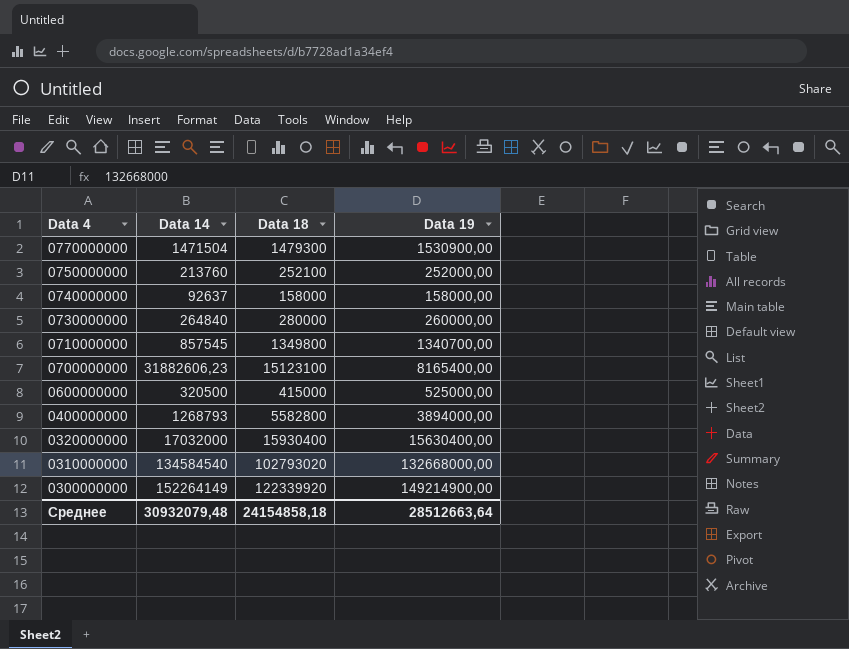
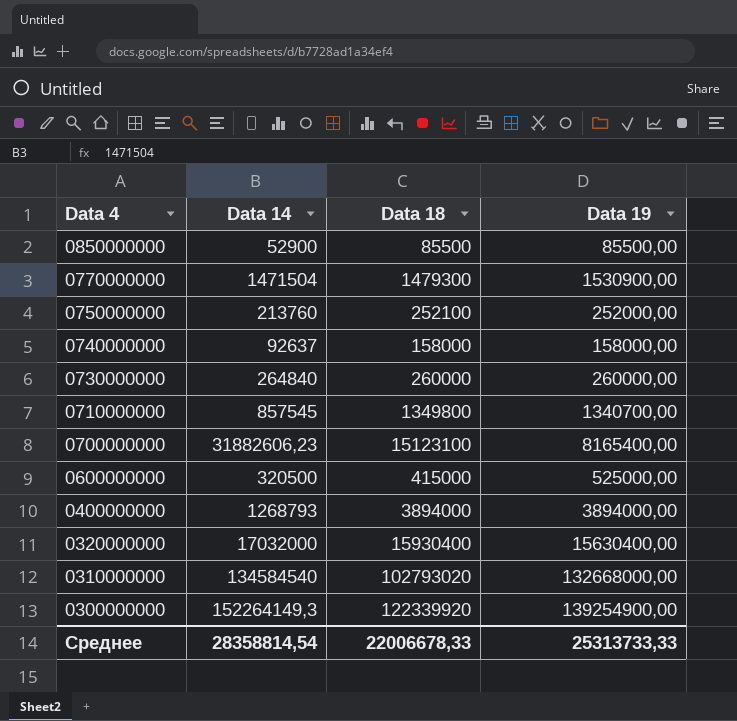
row 0850000000: none -> 52900 | 85500 | 85500,00
0730000000 | Data 18: 280000 -> 260000
0400000000 | Data 18: 5582800 -> 3894000
0300000000 | Data 14: 152264149 -> 152264149,3
0300000000 | Data 19: 149214900,00 -> 139254900,00
Среднее | Data 14: 30932079,48 -> 28358814,54
Среднее | Data 18: 24154858,18 -> 22006678,33
Среднее | Data 19: 28512663,64 -> 25313733,33

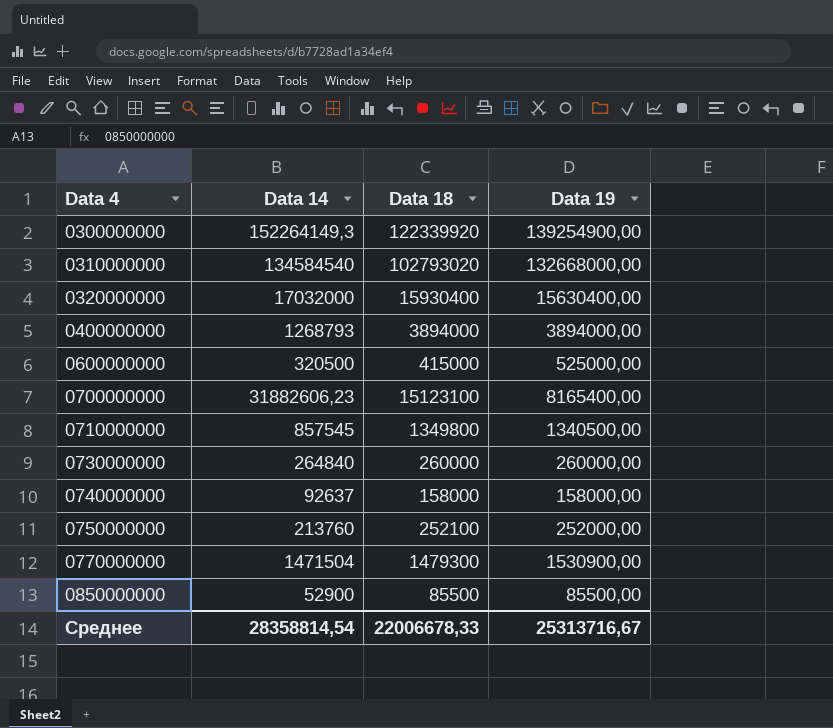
row order: Data 4 descending -> Data 4 ascending
0710000000 | Data 19: 1340700,00 -> 1340500,00
Среднее | Data 19: 25313733,33 -> 25313716,67

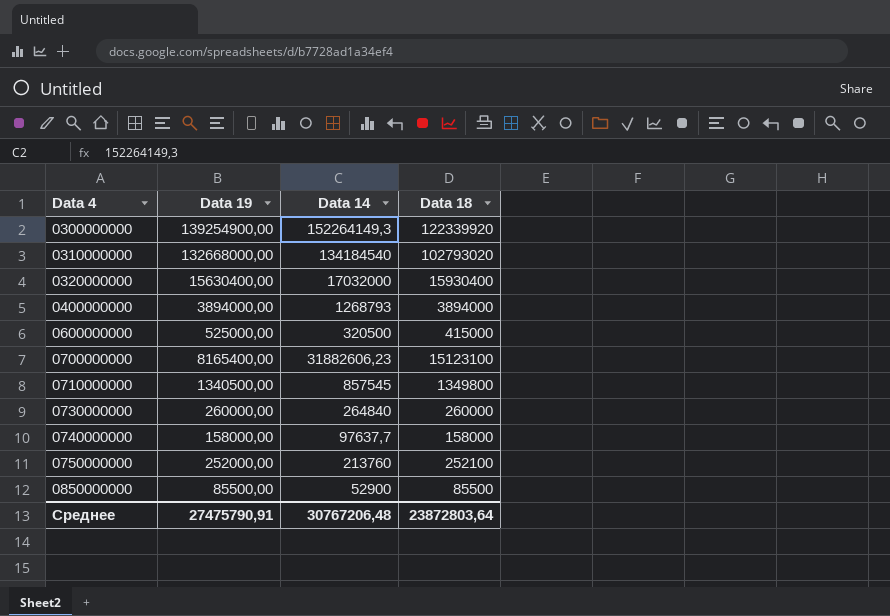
column Data 19 | position: 4 -> 2
row 0770000000: 1471504 | 1479300 | 1530900,00 -> none
0310000000 | Data 14: 134584540 -> 134184540
0740000000 | Data 14: 92637 -> 97637,7
Среднее | Data 19: 25313716,67 -> 27475790,91
Среднее | Data 14: 28358814,54 -> 30767206,48
Среднее | Data 18: 22006678,33 -> 23872803,64

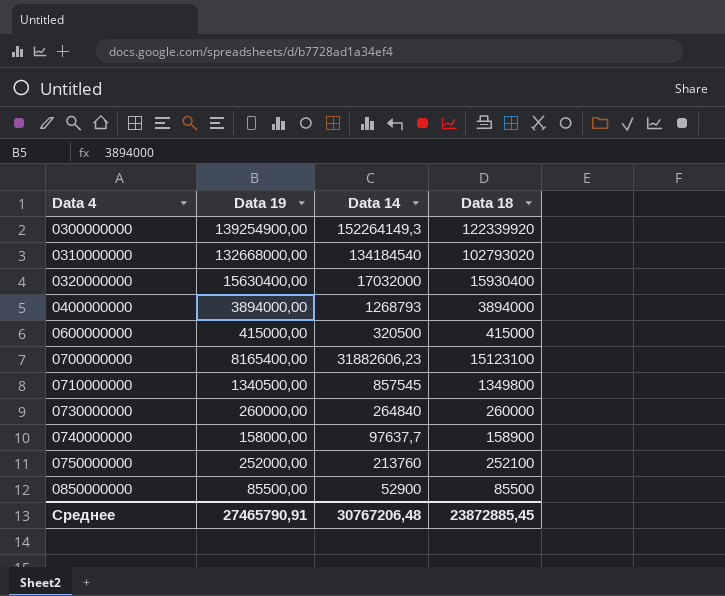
0600000000 | Data 19: 525000,00 -> 415000,00
0740000000 | Data 18: 158000 -> 158900
Среднее | Data 19: 27475790,91 -> 27465790,91
Среднее | Data 18: 23872803,64 -> 23872885,45

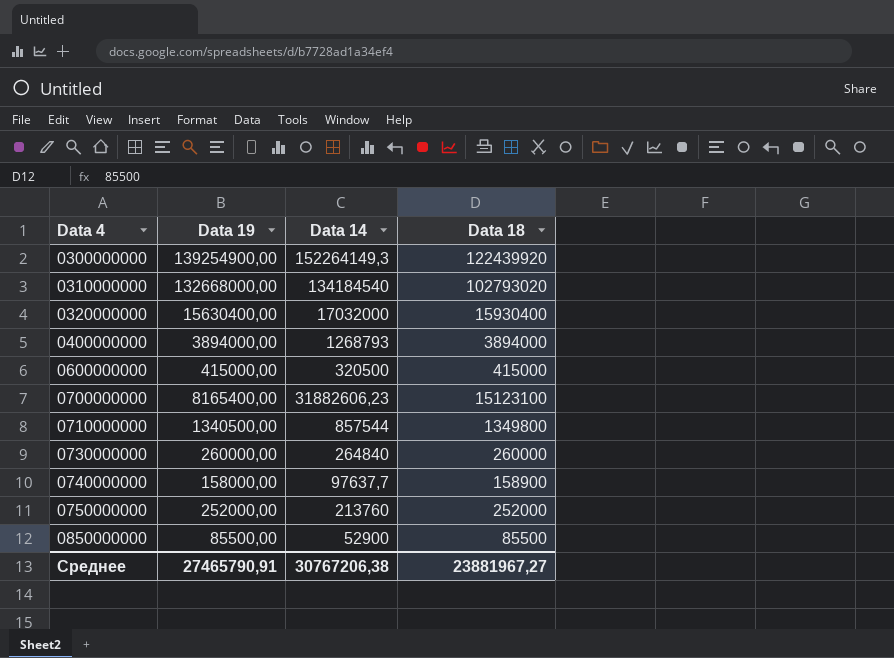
0300000000 | Data 18: 122339920 -> 122439920
0710000000 | Data 14: 857545 -> 857544
0750000000 | Data 18: 252100 -> 252000
Среднее | Data 14: 30767206,48 -> 30767206,38
Среднее | Data 18: 23872885,45 -> 23881967,27

